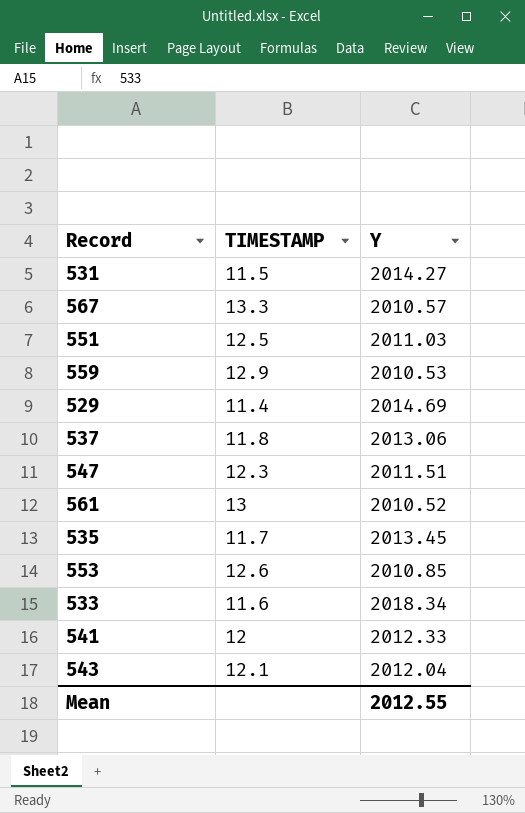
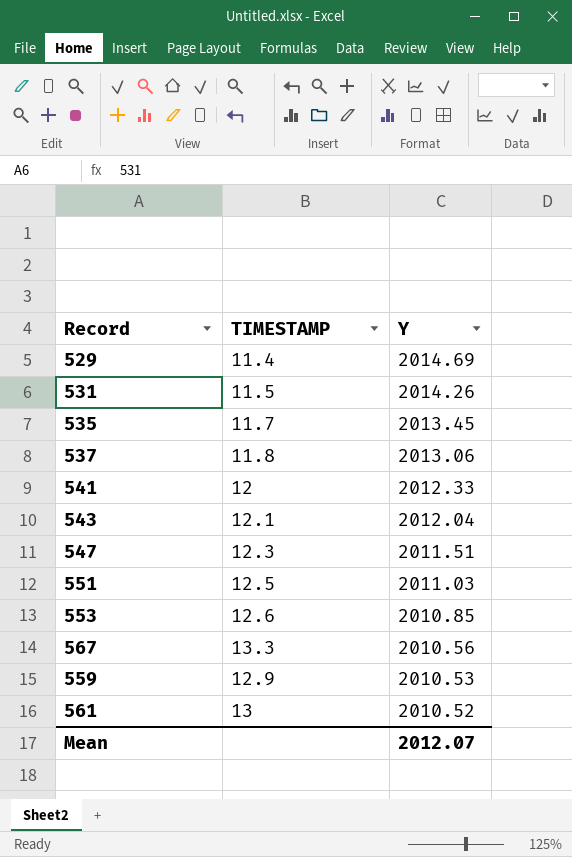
row order: none -> Y descending
row 533: 11.6 | 2018.34 -> none
531 | Y: 2014.27 -> 2014.26
567 | Y: 2010.57 -> 2010.56
Mean | Y: 2012.55 -> 2012.07

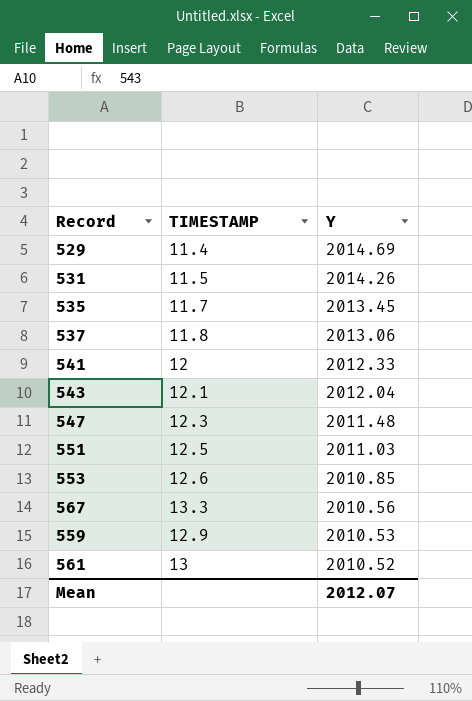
547 | Y: 2011.51 -> 2011.48

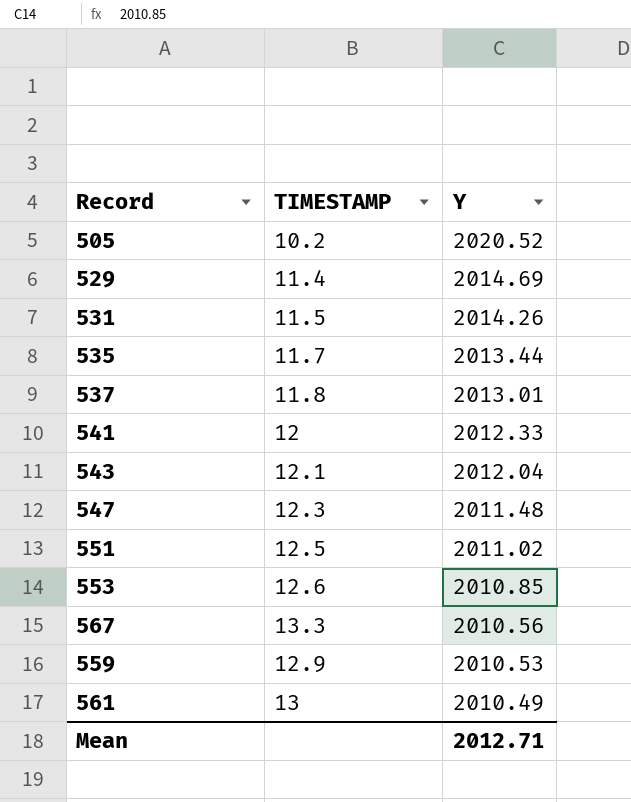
row 505: none -> 10.2 | 2020.52
535 | Y: 2013.45 -> 2013.44
537 | Y: 2013.06 -> 2013.01
551 | Y: 2011.03 -> 2011.02
561 | Y: 2010.52 -> 2010.49
Mean | Y: 2012.07 -> 2012.71

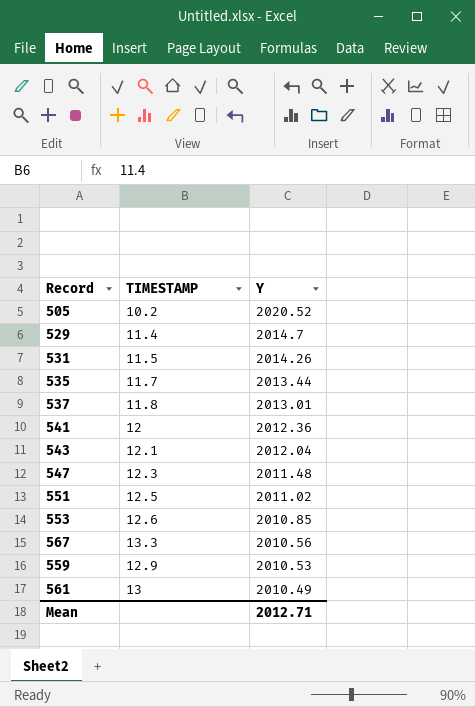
529 | Y: 2014.69 -> 2014.7
541 | Y: 2012.33 -> 2012.36

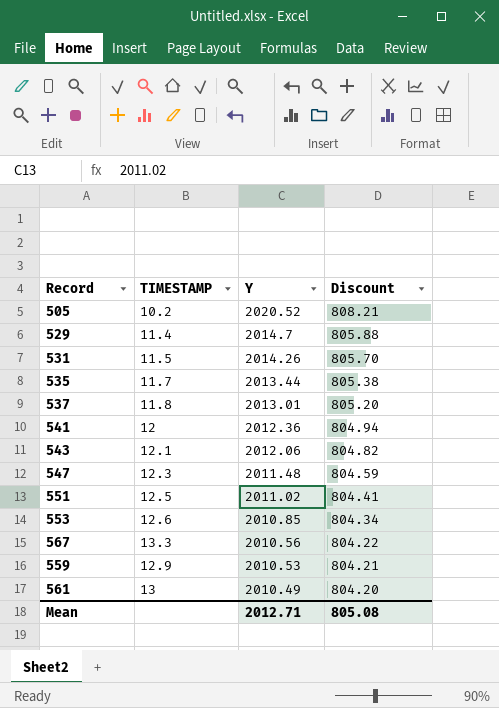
column Discount | formula: none -> [Y] * 0.4
543 | Y: 2012.04 -> 2012.06

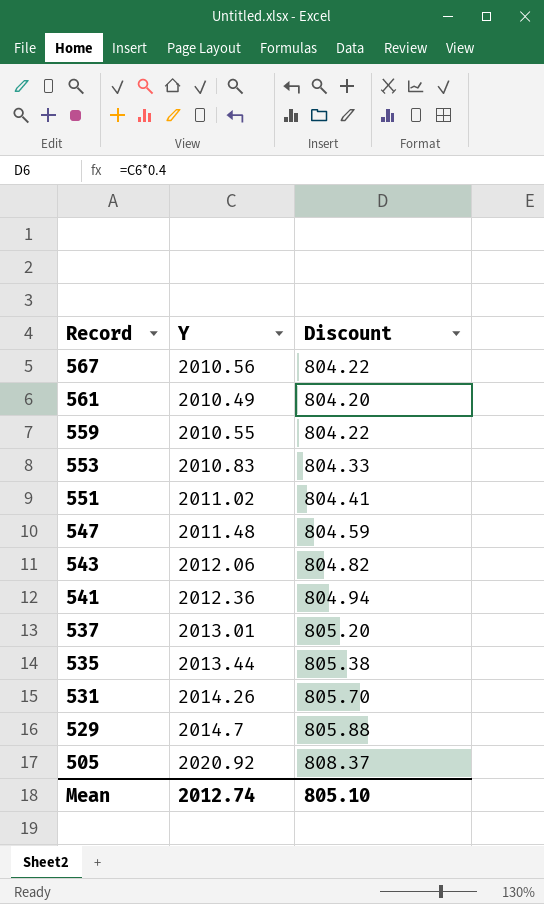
row order: Y descending -> Record descending
column TIMESTAMP | position: 2 -> none
559 | Y: 2010.53 -> 2010.55
559 | Discount: 804.21 -> 804.22
553 | Y: 2010.85 -> 2010.83
553 | Discount: 804.34 -> 804.33
505 | Y: 2020.52 -> 2020.92
505 | Discount: 808.21 -> 808.37
Mean | Y: 2012.71 -> 2012.74
Mean | Discount: 805.08 -> 805.10

